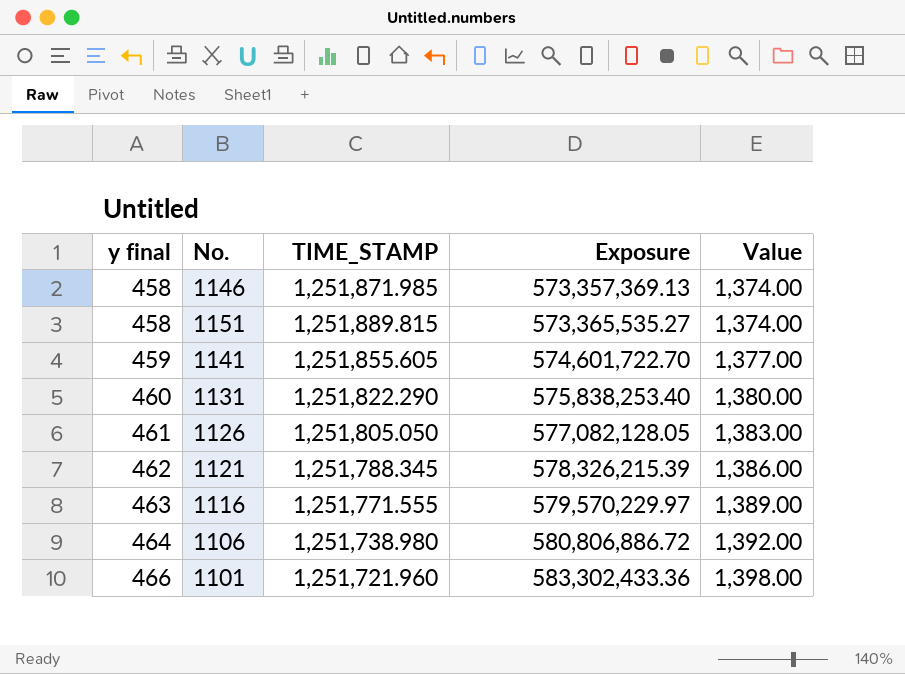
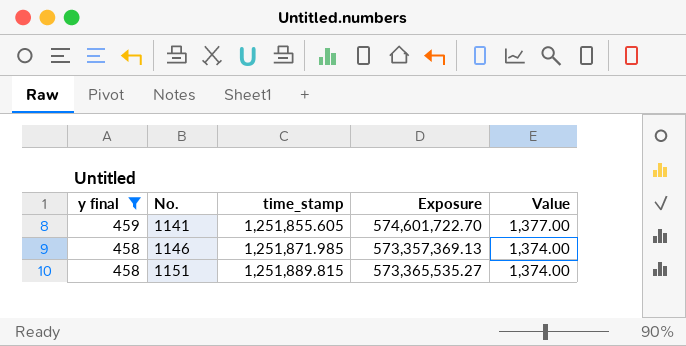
filter: none -> y final <= 459
row order: y final ascending -> y final descending
column name: TIME_STAMP -> time_stamp

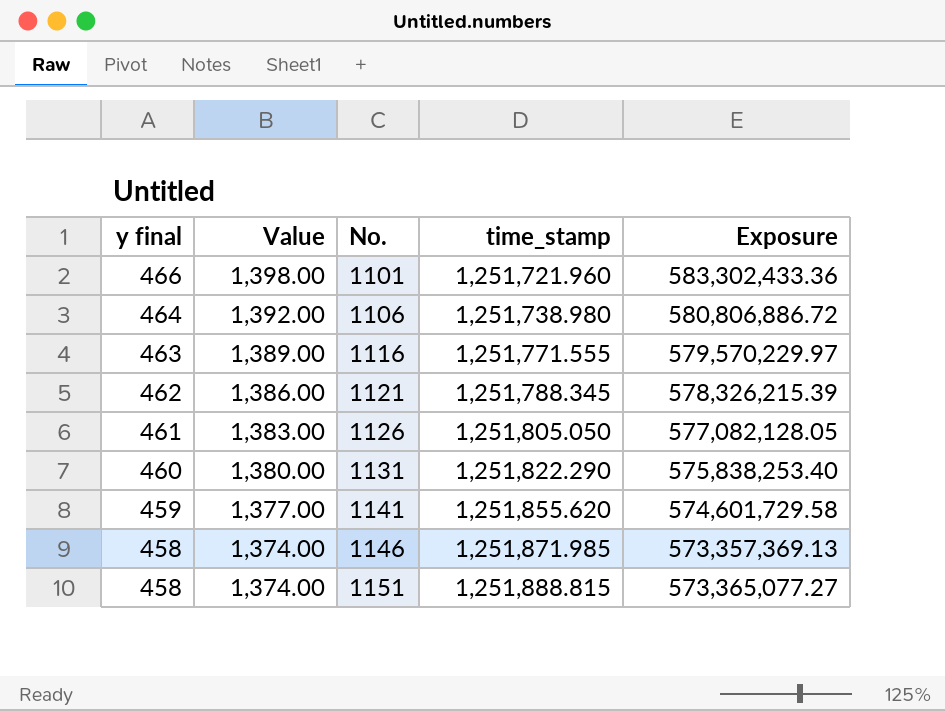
filter: y final <= 459 -> none
column Value | position: 5 -> 2
1141 | time_stamp: 1,251,855.605 -> 1,251,855.620
1141 | Exposure: 574,601,722.70 -> 574,601,729.58
1151 | time_stamp: 1,251,889.815 -> 1,251,888.815
1151 | Exposure: 573,365,535.27 -> 573,365,077.27

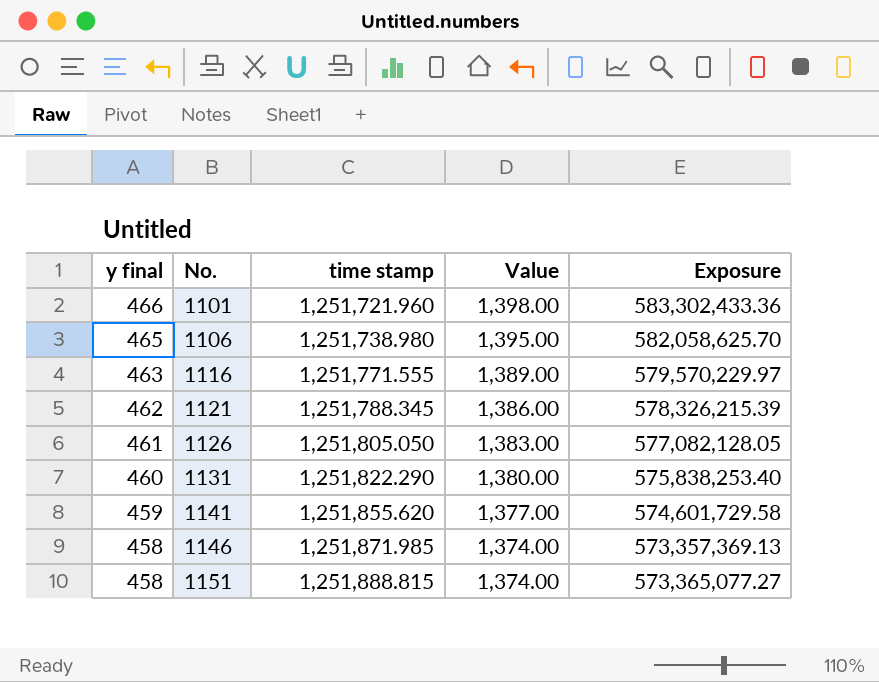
column name: time_stamp -> time stamp
column Value | position: 2 -> 4
1106 | y final: 464 -> 465
1106 | Value: 1,392.00 -> 1,395.00
1106 | Exposure: 580,806,886.72 -> 582,058,625.70

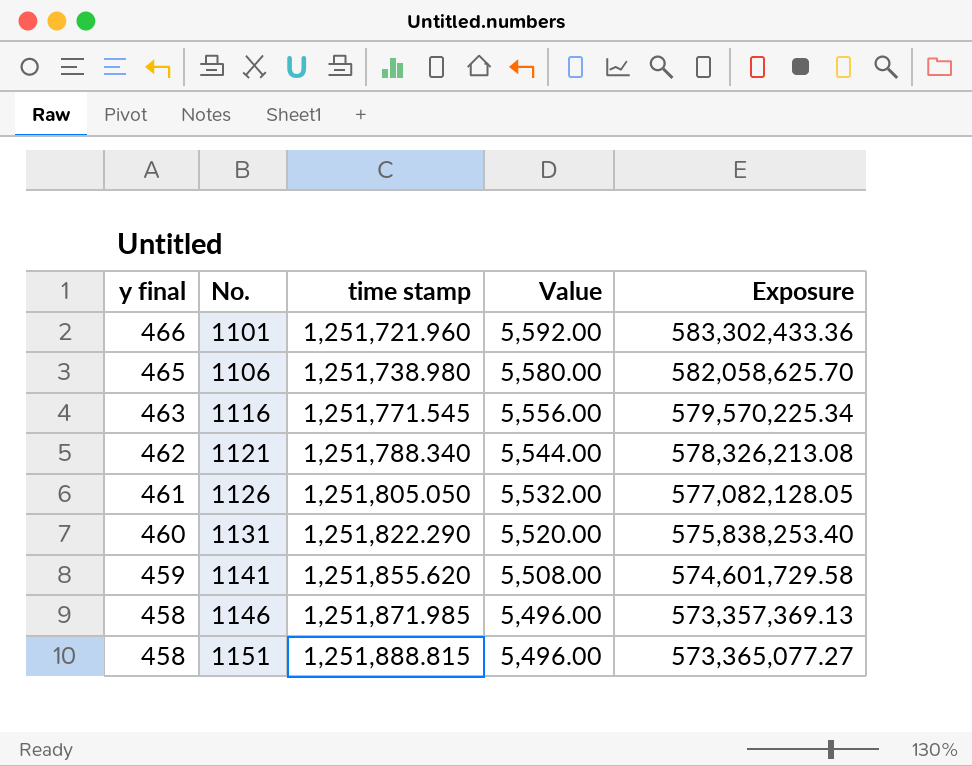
column Value | formula: [y final] * 3 -> [y final] * 12
1116 | time stamp: 1,251,771.555 -> 1,251,771.545
1116 | Exposure: 579,570,229.97 -> 579,570,225.34
1121 | time stamp: 1,251,788.345 -> 1,251,788.340
1121 | Exposure: 578,326,215.39 -> 578,326,213.08

